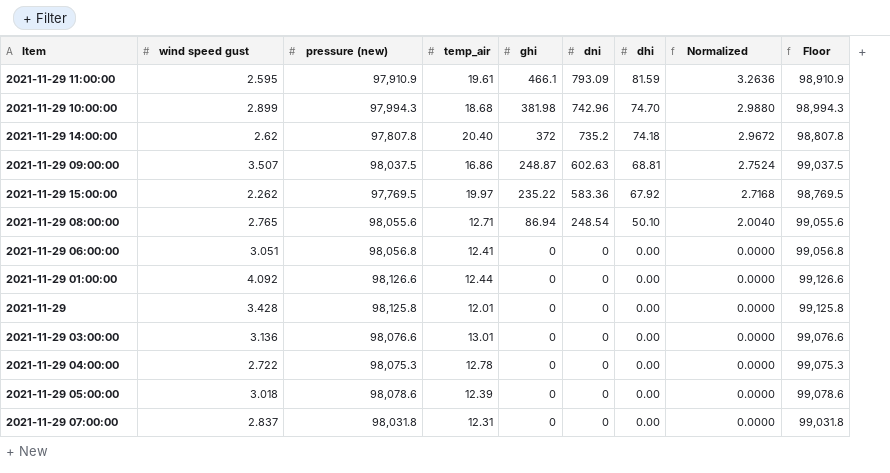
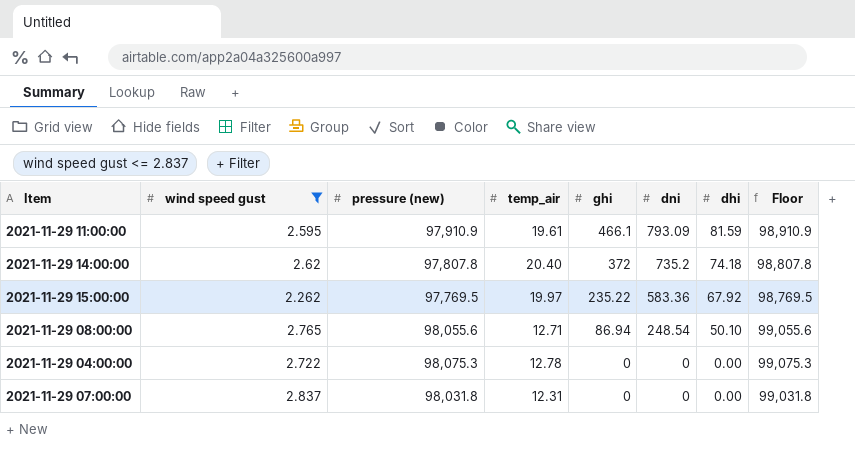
filter: none -> wind speed gust <= 2.837
column Normalized | formula: [dhi] * 0.04 -> none

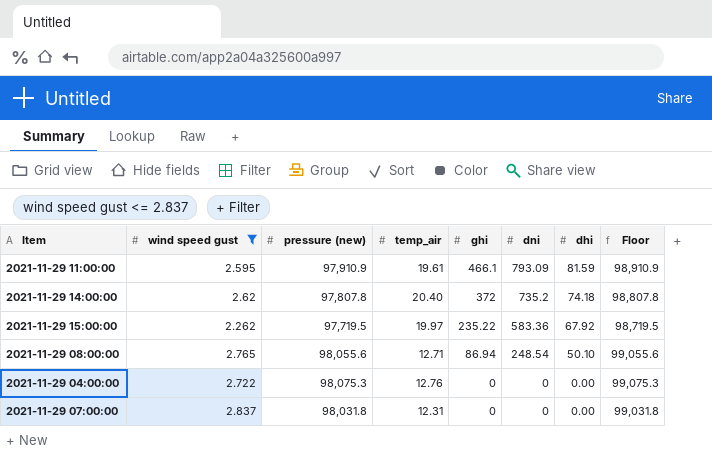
2021-11-29 15:00:00 | pressure (new): 97,769.5 -> 97,719.5
2021-11-29 15:00:00 | Floor: 98,769.5 -> 98,719.5
2021-11-29 04:00:00 | temp_air: 12.78 -> 12.76

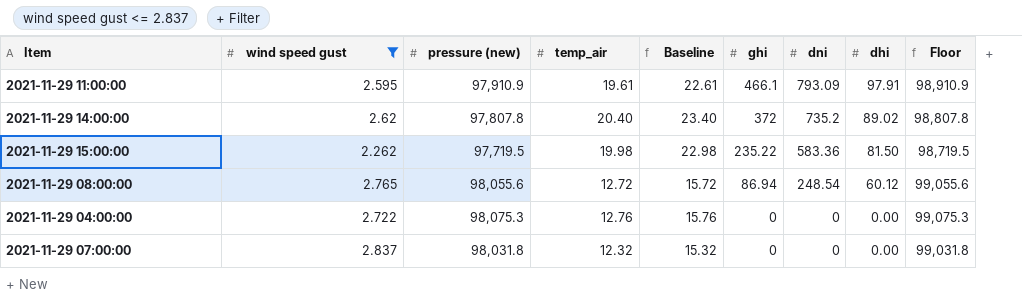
column Baseline | formula: none -> [temp_air] + 3
2021-11-29 11:00:00 | dhi: 81.59 -> 97.91
2021-11-29 14:00:00 | dhi: 74.18 -> 89.02
2021-11-29 15:00:00 | temp_air: 19.97 -> 19.98
2021-11-29 15:00:00 | dhi: 67.92 -> 81.50
2021-11-29 08:00:00 | temp_air: 12.71 -> 12.72
2021-11-29 08:00:00 | dhi: 50.10 -> 60.12
2021-11-29 07:00:00 | temp_air: 12.31 -> 12.32

